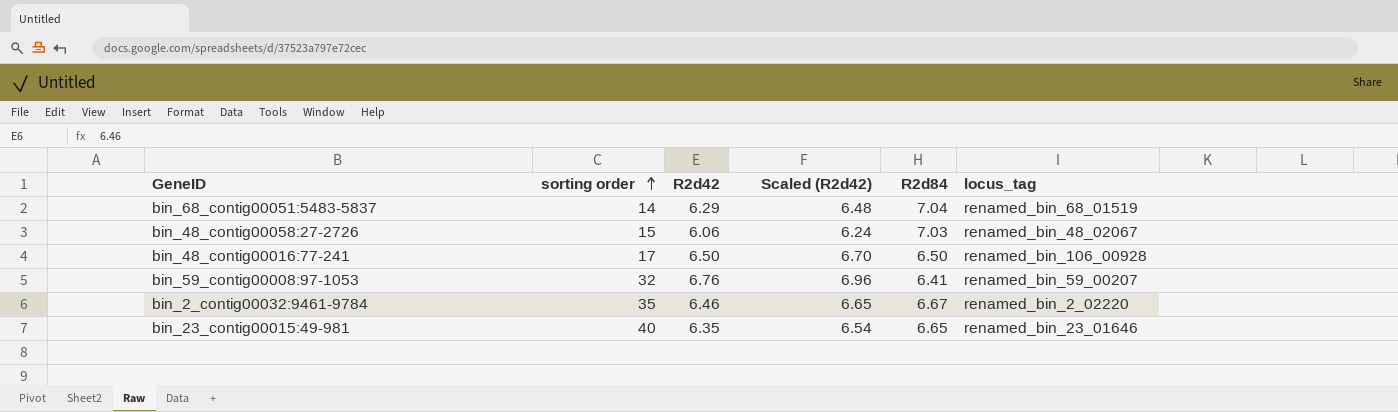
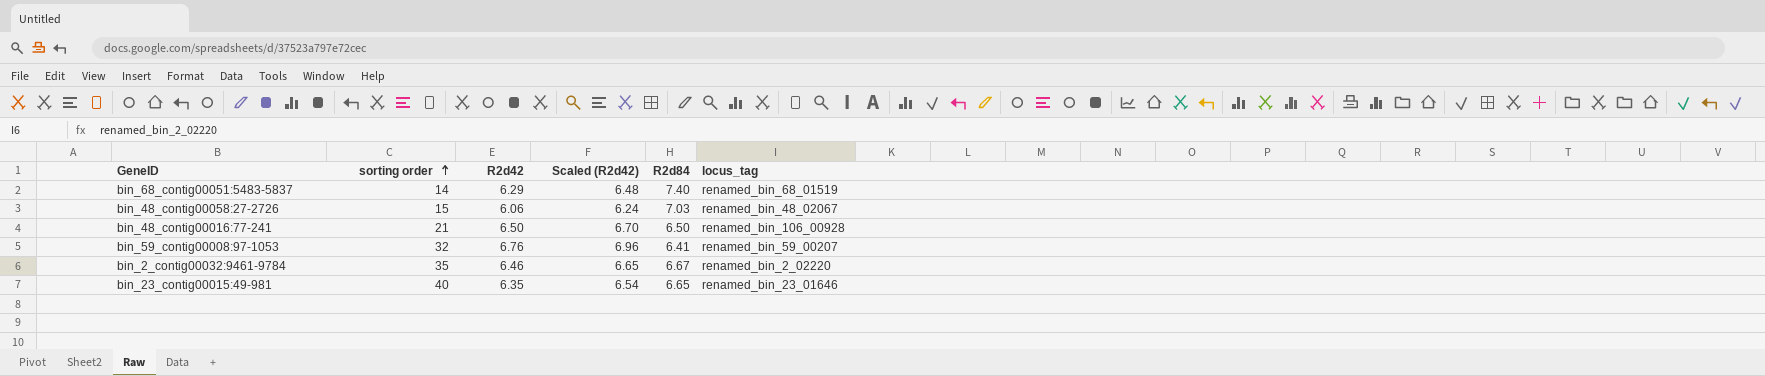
bin_68_contig00051:5483-5837 | R2d84: 7.04 -> 7.40
bin_48_contig00016:77-241 | sorting order: 17 -> 21

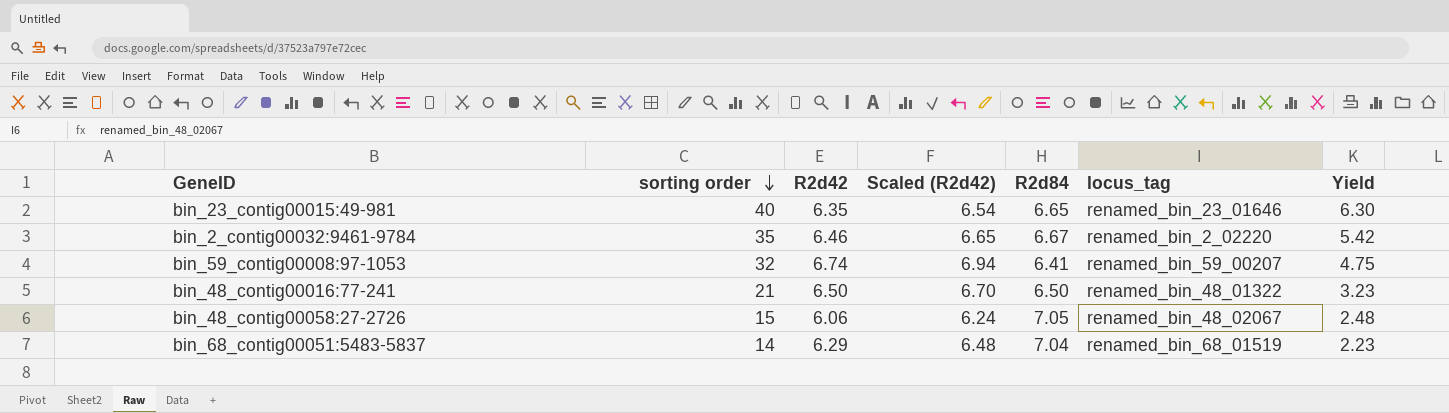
row order: sorting order ascending -> sorting order descending
column Yield | formula: none -> [sorting order] / [R2d42]
bin_59_contig00008:97-1053 | R2d42: 6.76 -> 6.74
bin_59_contig00008:97-1053 | Scaled (R2d42): 6.96 -> 6.94
bin_48_contig00016:77-241 | locus_tag: renamed_bin_106_00928 -> renamed_bin_48_01322
bin_48_contig00058:27-2726 | R2d84: 7.03 -> 7.05
bin_68_contig00051:5483-5837 | R2d84: 7.40 -> 7.04

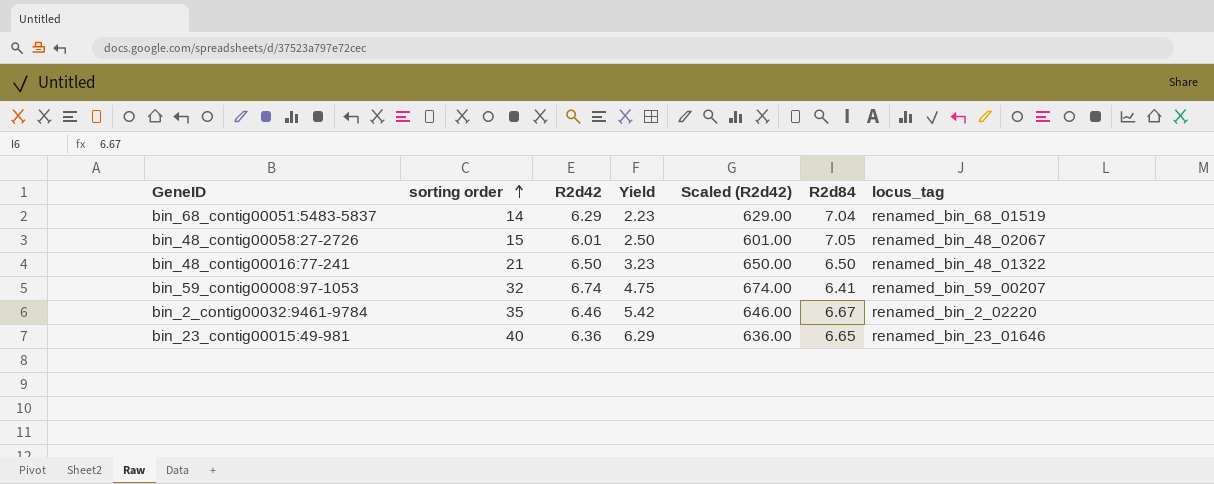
row order: sorting order descending -> sorting order ascending
column Yield | position: 7 -> 4
column Scaled (R2d42) | formula: [R2d42] * 1.03 -> [R2d42] * 100
bin_48_contig00058:27-2726 | R2d42: 6.06 -> 6.01
bin_48_contig00058:27-2726 | Yield: 2.48 -> 2.50
bin_23_contig00015:49-981 | R2d42: 6.35 -> 6.36
bin_23_contig00015:49-981 | Yield: 6.30 -> 6.29

